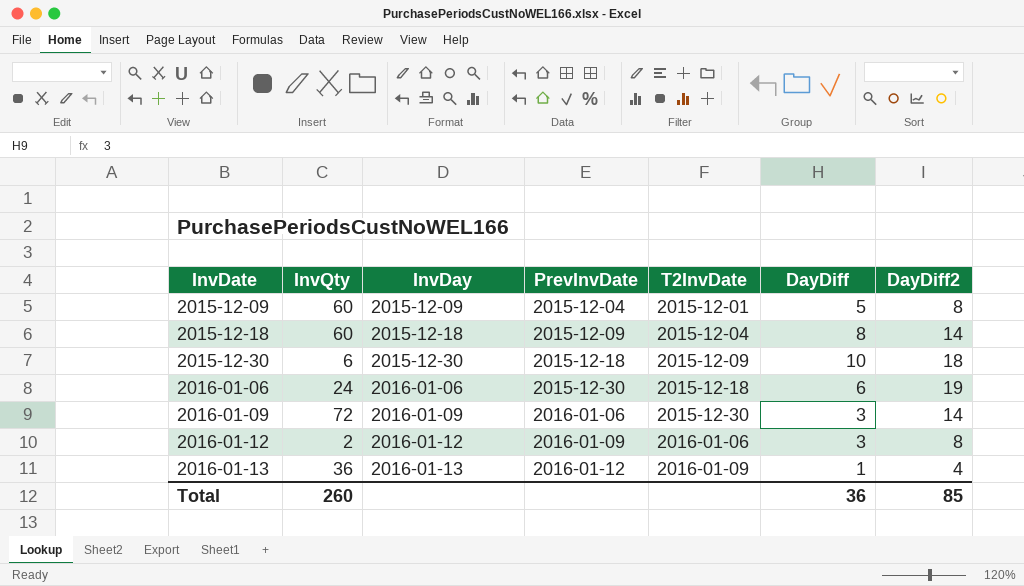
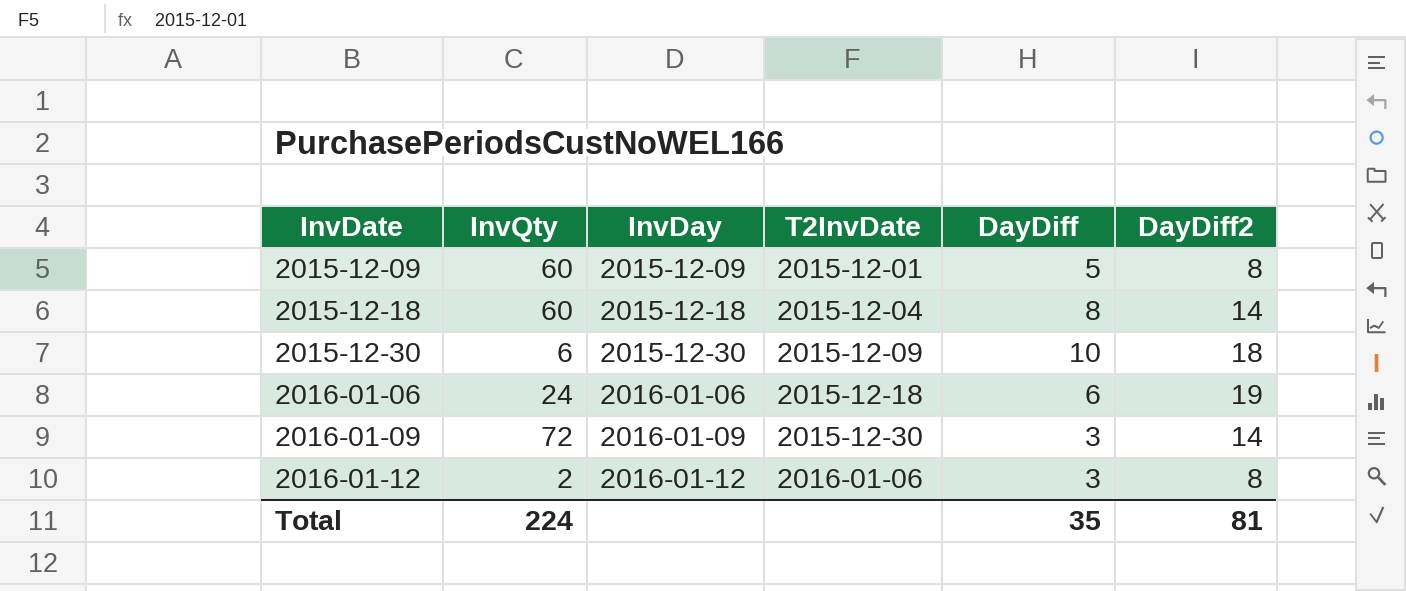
column PrevInvDate | position: 4 -> none
row 2016-01-13: 36 | 2016-01-13 | 2016-01-12 | 2016-01-09 | 1 | 4 -> none
Total | InvQty: 260 -> 224
Total | DayDiff: 36 -> 35
Total | DayDiff2: 85 -> 81

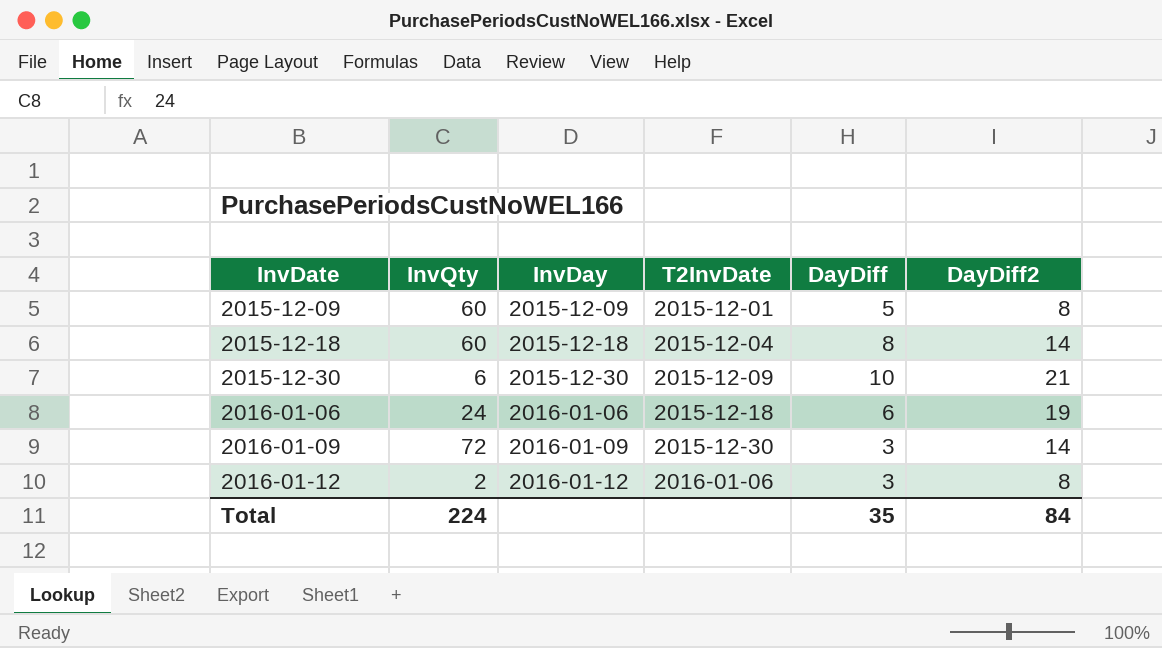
2015-12-30 | DayDiff2: 18 -> 21
Total | DayDiff2: 81 -> 84

